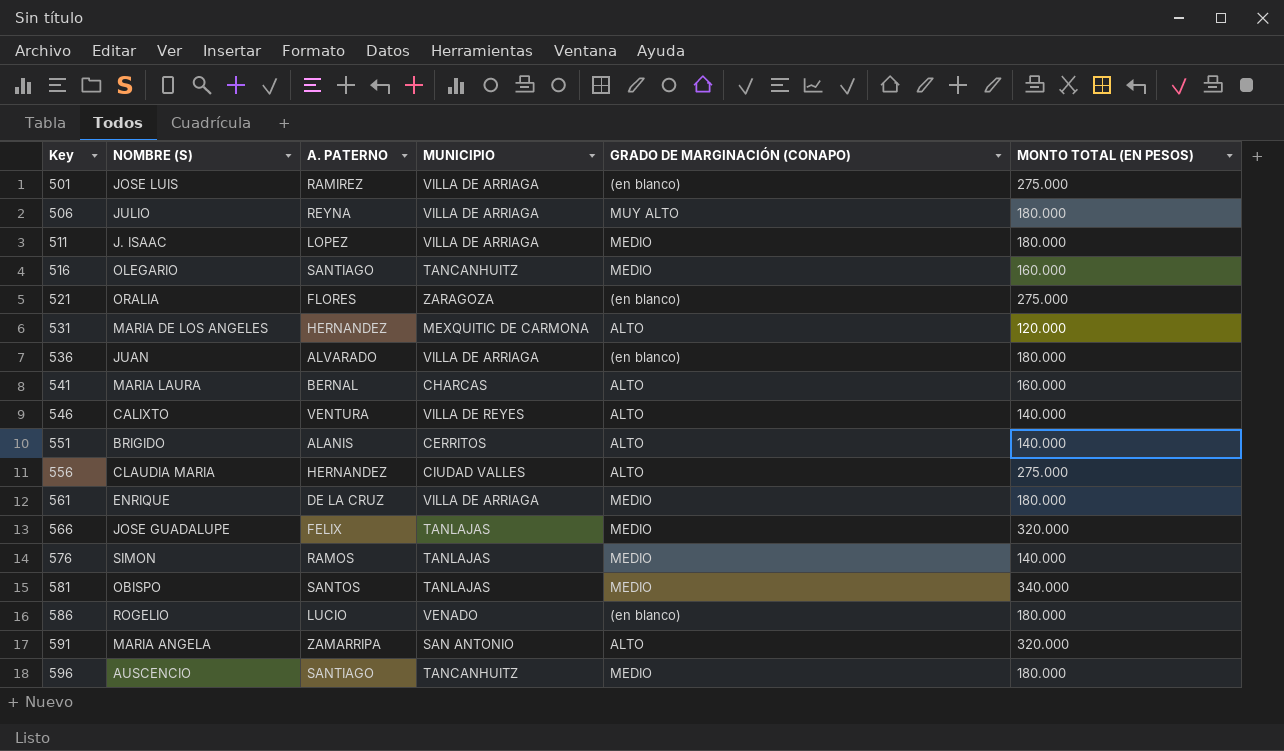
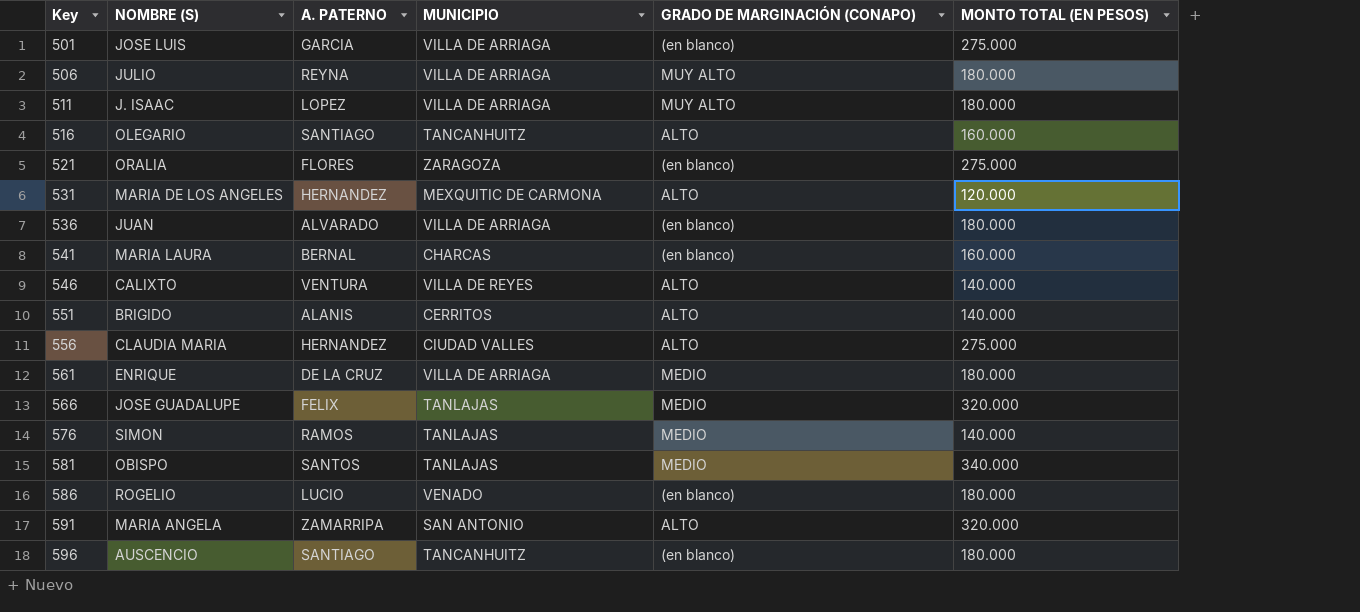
501 | A. PATERNO: RAMIREZ -> GARCIA
511 | GRADO DE MARGINACIÓN (CONAPO): MEDIO -> MUY ALTO
516 | GRADO DE MARGINACIÓN (CONAPO): MEDIO -> ALTO
541 | GRADO DE MARGINACIÓN (CONAPO): ALTO -> (en blanco)
596 | GRADO DE MARGINACIÓN (CONAPO): MEDIO -> (en blanco)

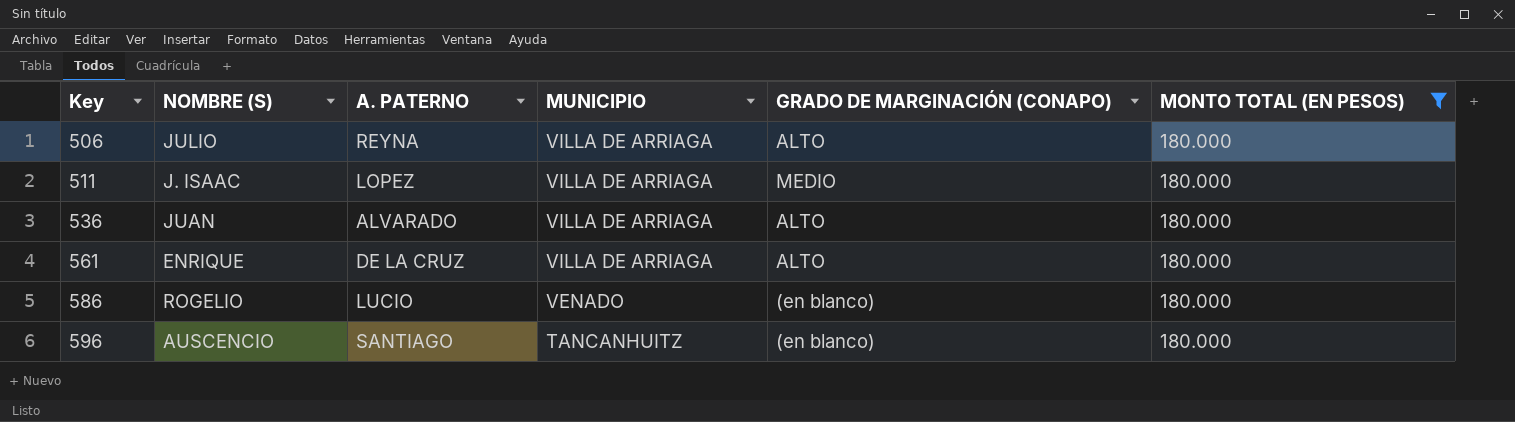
filter: none -> MONTO TOTAL (EN PESOS) = 180.000
506 | GRADO DE MARGINACIÓN (CONAPO): MUY ALTO -> ALTO
511 | GRADO DE MARGINACIÓN (CONAPO): MUY ALTO -> MEDIO
536 | GRADO DE MARGINACIÓN (CONAPO): (en blanco) -> ALTO
561 | GRADO DE MARGINACIÓN (CONAPO): MEDIO -> ALTO

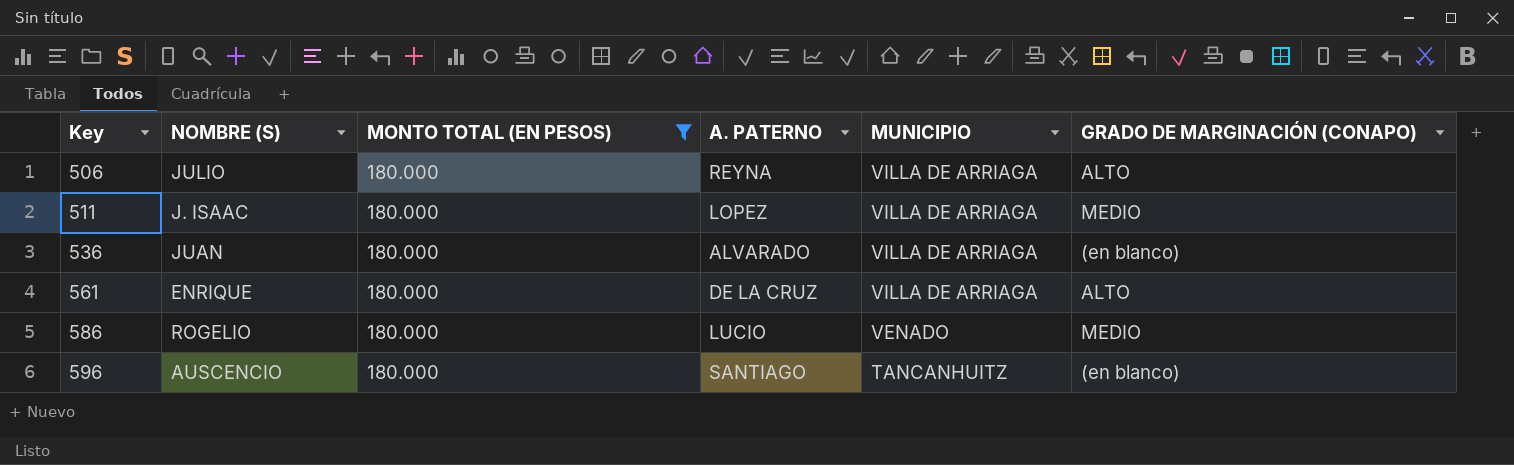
column MONTO TOTAL (EN PESOS) | position: 6 -> 3
536 | GRADO DE MARGINACIÓN (CONAPO): ALTO -> (en blanco)
586 | GRADO DE MARGINACIÓN (CONAPO): (en blanco) -> MEDIO

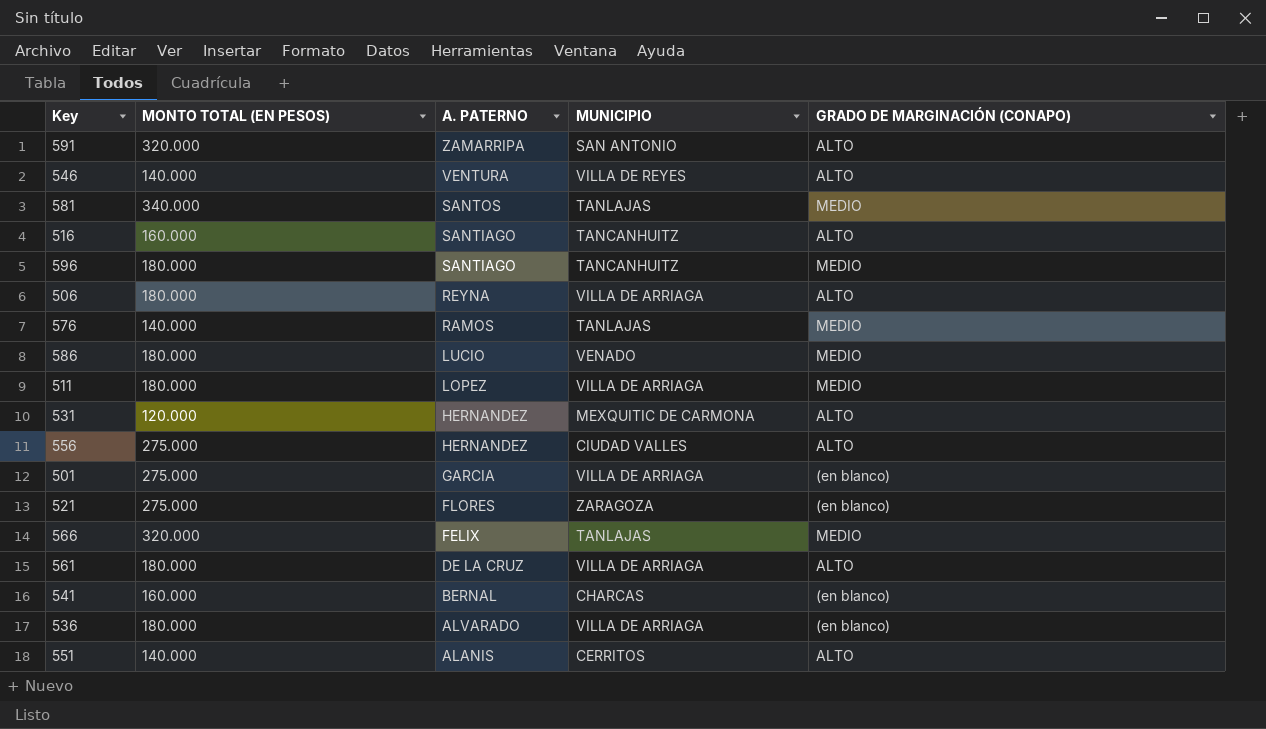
filter: MONTO TOTAL (EN PESOS) = 180.000 -> none
row order: Key ascending -> A. PATERNO descending
column NOMBRE (S) | position: 2 -> none
596 | GRADO DE MARGINACIÓN (CONAPO): (en blanco) -> MEDIO

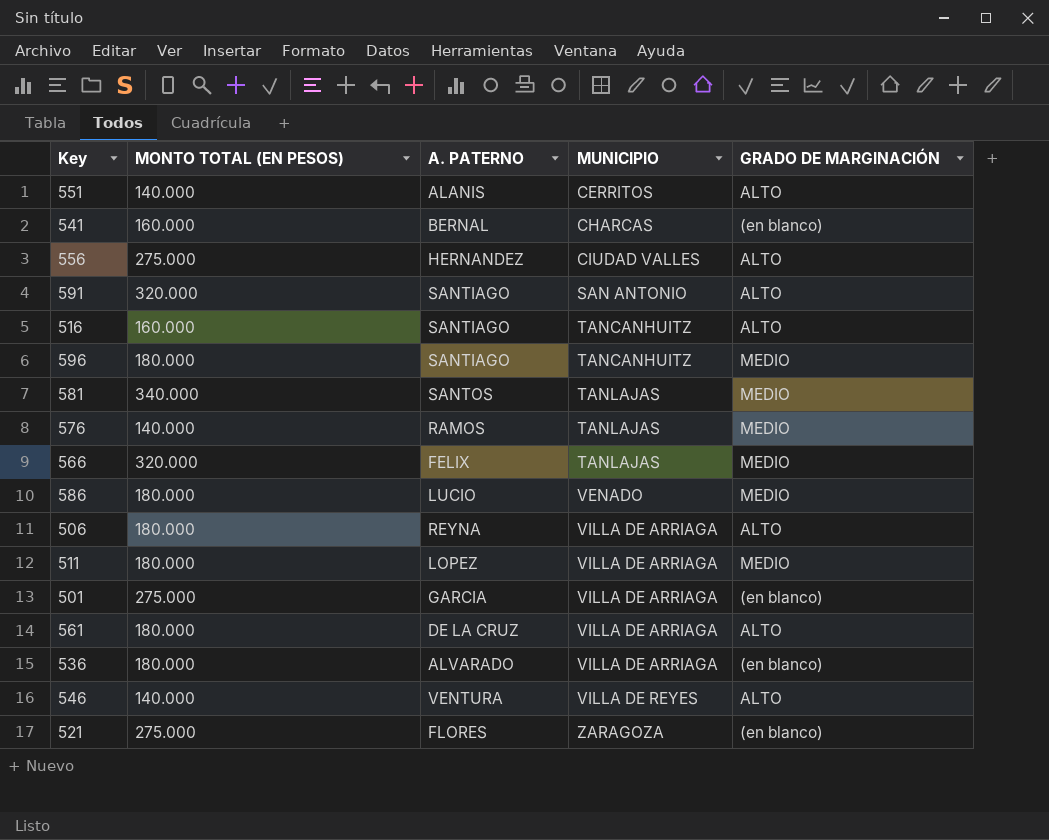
row order: A. PATERNO descending -> MUNICIPIO ascending
column name: GRADO DE MARGINACIÓN (CONAPO) -> GRADO DE MARGINACIÓN
row 531: 120.000 | HERNANDEZ | MEXQUITIC DE CARMONA | ALTO -> none
591 | A. PATERNO: ZAMARRIPA -> SANTIAGO

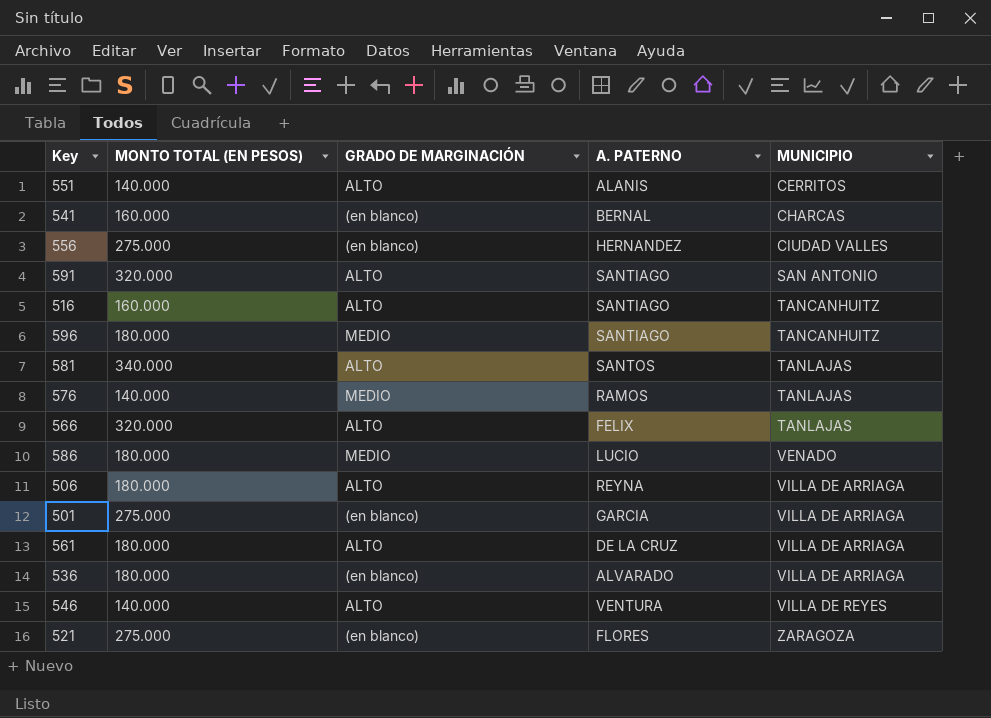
column GRADO DE MARGINACIÓN | position: 5 -> 3
row 511: 180.000 | LOPEZ | VILLA DE ARRIAGA | MEDIO -> none
556 | GRADO DE MARGINACIÓN: ALTO -> (en blanco)
581 | GRADO DE MARGINACIÓN: MEDIO -> ALTO
566 | GRADO DE MARGINACIÓN: MEDIO -> ALTO

